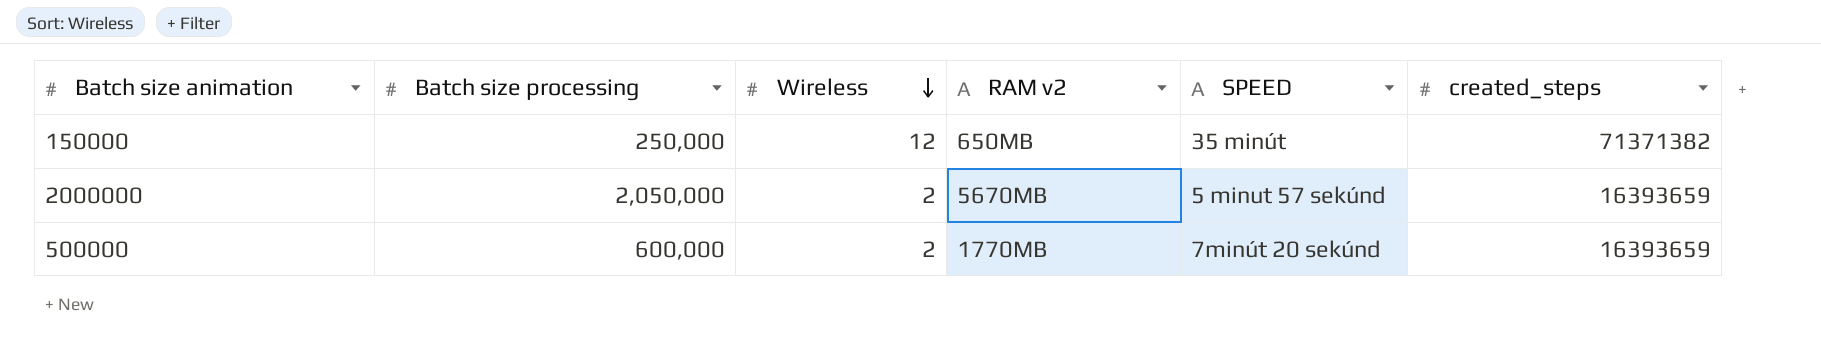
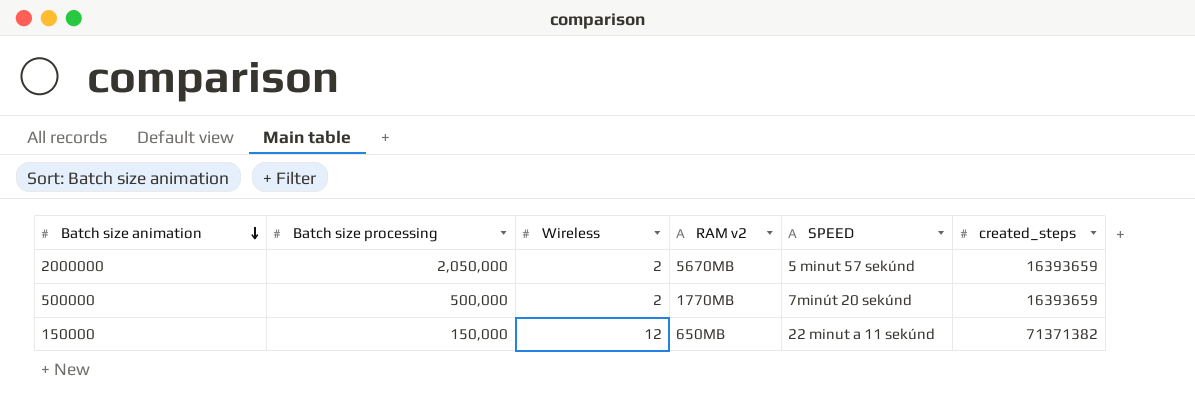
row order: Wireless descending -> Batch size animation descending
500000 | Batch size processing: 600,000 -> 500,000
150000 | Batch size processing: 250,000 -> 150,000
150000 | SPEED: 35 minút -> 22 minut a 11 sekúnd

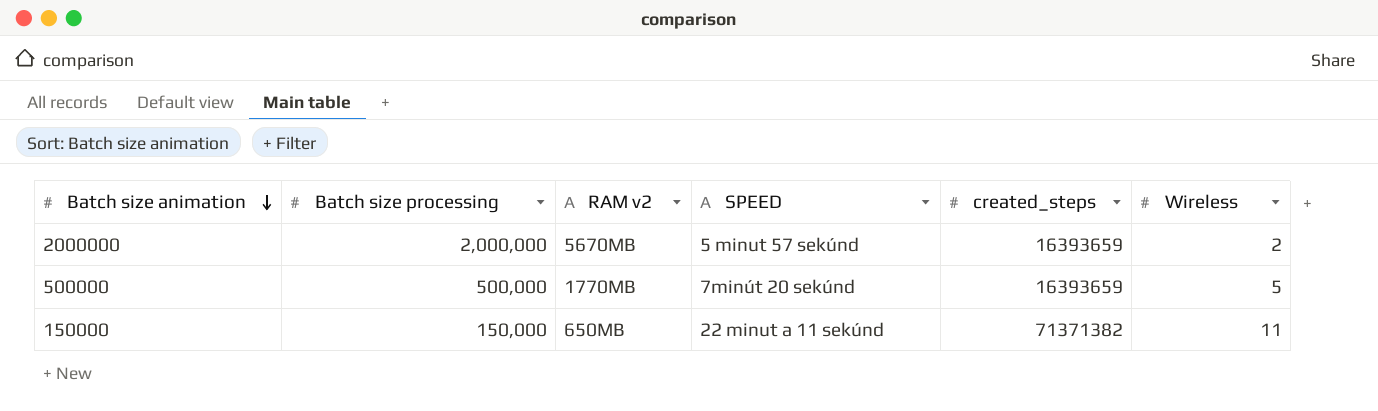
column Wireless | position: 3 -> 6
2000000 | Batch size processing: 2,050,000 -> 2,000,000
500000 | Wireless: 2 -> 5
150000 | Wireless: 12 -> 11

